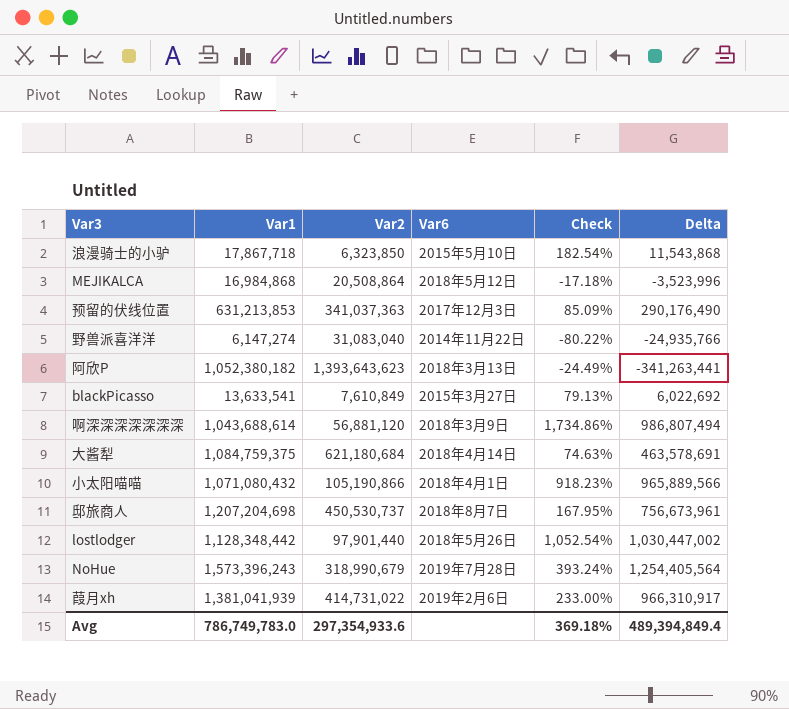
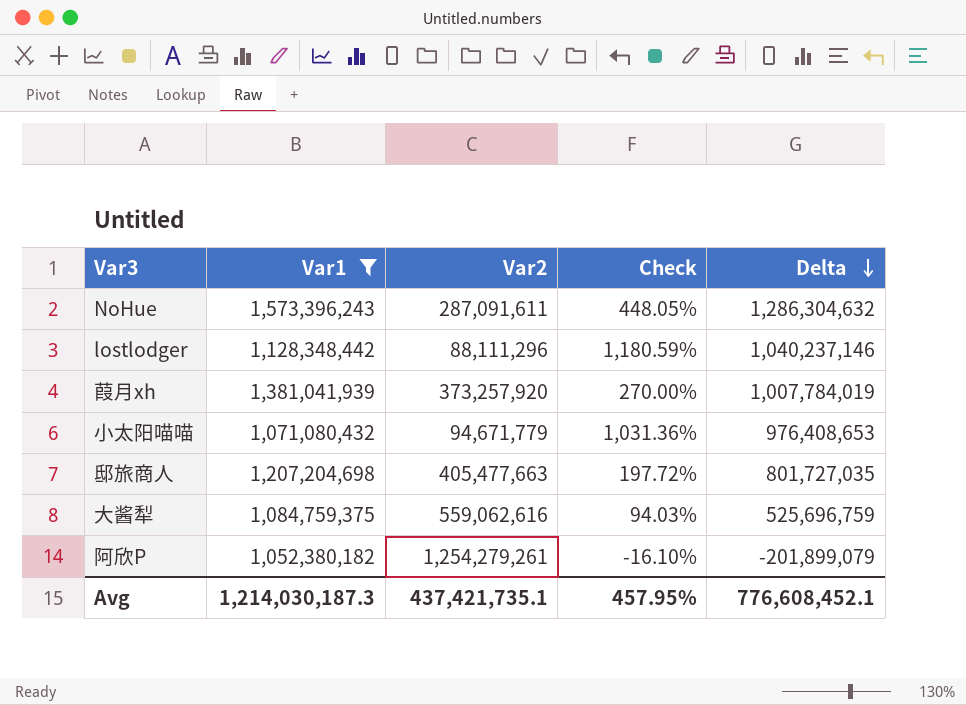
filter: none -> Var1 >= 1,052,380,182
row order: none -> Delta descending
column Var6 | position: 4 -> none
NoHue | Var2: 318,990,679 -> 287,091,611
NoHue | Check: 393.24% -> 448.05%
NoHue | Delta: 1,254,405,564 -> 1,286,304,632
lostlodger | Var2: 97,901,440 -> 88,111,296
lostlodger | Check: 1,052.54% -> 1,180.59%
lostlodger | Delta: 1,030,447,002 -> 1,040,237,146
葭月xh | Var2: 414,731,022 -> 373,257,920
葭月xh | Check: 233.00% -> 270.00%
葭月xh | Delta: 966,310,917 -> 1,007,784,019
小太阳喵喵 | Var2: 105,190,866 -> 94,671,779
小太阳喵喵 | Check: 918.23% -> 1,031.36%
小太阳喵喵 | Delta: 965,889,566 -> 976,408,653
邸旅商人 | Var2: 450,530,737 -> 405,477,663
邸旅商人 | Check: 167.95% -> 197.72%
邸旅商人 | Delta: 756,673,961 -> 801,727,035
大酱犁 | Var2: 621,180,684 -> 559,062,616
大酱犁 | Check: 74.63% -> 94.03%
大酱犁 | Delta: 463,578,691 -> 525,696,759
阿欣P | Var2: 1,393,643,623 -> 1,254,279,261
阿欣P | Check: -24.49% -> -16.10%
阿欣P | Delta: -341,263,441 -> -201,899,079
Avg | Var1: 786,749,783.0 -> 1,214,030,187.3
Avg | Var2: 297,354,933.6 -> 437,421,735.1
Avg | Check: 369.18% -> 457.95%
Avg | Delta: 489,394,849.4 -> 776,608,452.1

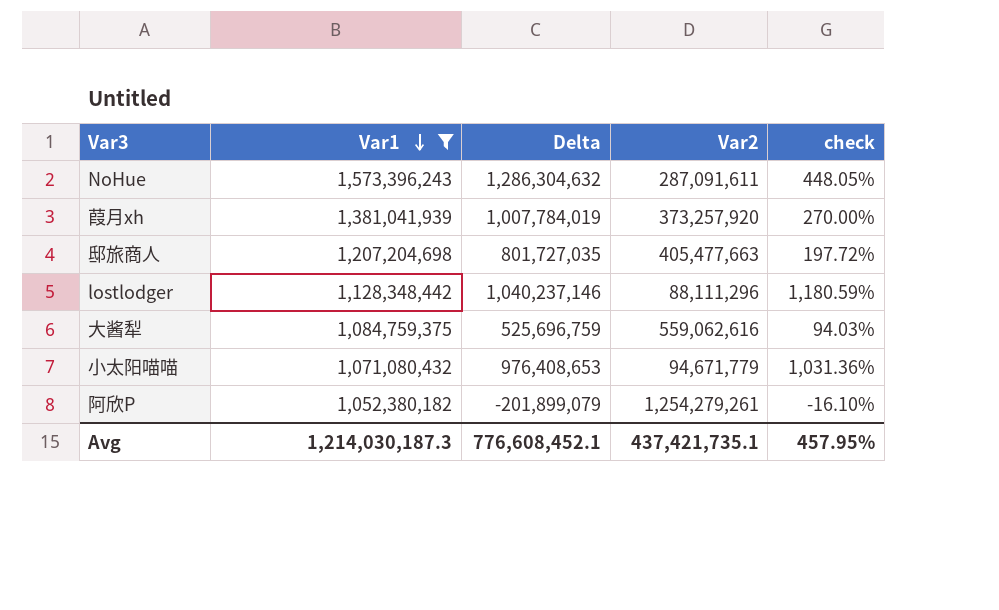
row order: Delta descending -> Var1 descending
column Delta | position: 5 -> 3
column name: Check -> check

